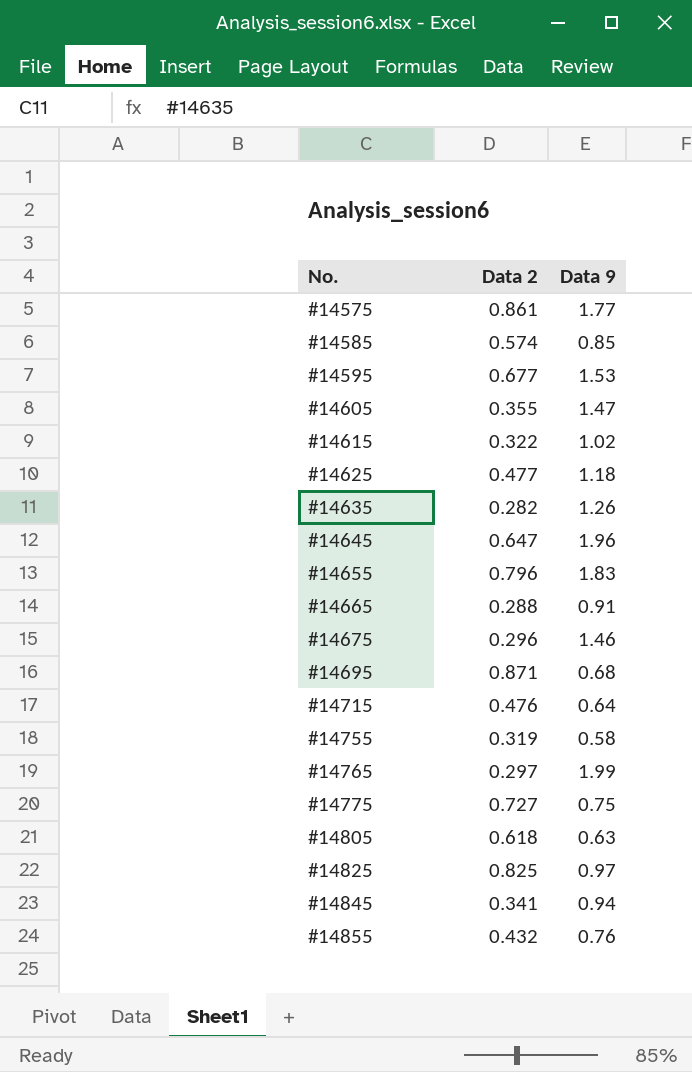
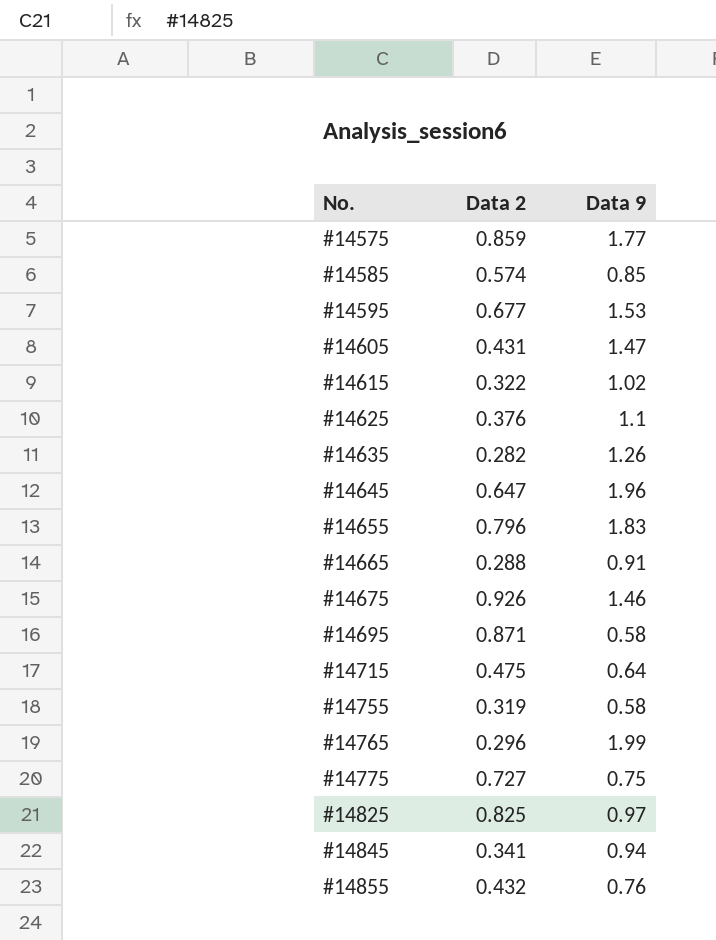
row #14805: 0.618 | 0.63 -> none
#14575 | Data 2: 0.861 -> 0.859
#14605 | Data 2: 0.355 -> 0.431
#14625 | Data 2: 0.477 -> 0.376
#14625 | Data 9: 1.18 -> 1.1
#14675 | Data 2: 0.296 -> 0.926
#14695 | Data 9: 0.68 -> 0.58
#14715 | Data 2: 0.476 -> 0.475
#14765 | Data 2: 0.297 -> 0.296

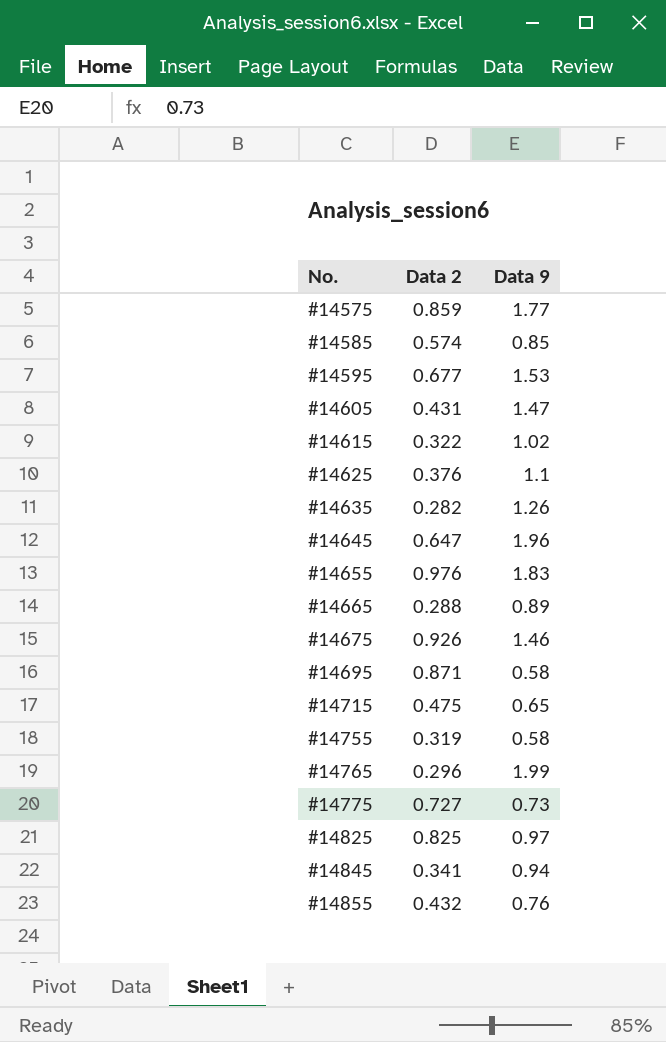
#14655 | Data 2: 0.796 -> 0.976
#14665 | Data 9: 0.91 -> 0.89
#14715 | Data 9: 0.64 -> 0.65
#14775 | Data 9: 0.75 -> 0.73

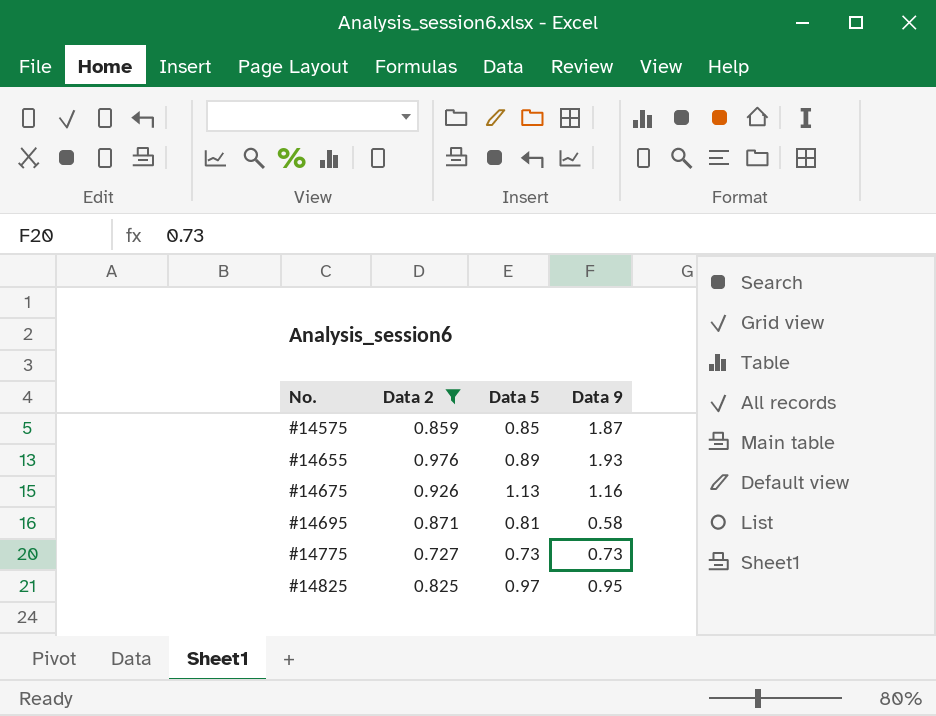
filter: none -> Data 2 >= 0.727
column Data 5 | position: none -> 3
#14575 | Data 9: 1.77 -> 1.87
#14655 | Data 9: 1.83 -> 1.93
#14675 | Data 9: 1.46 -> 1.16
#14825 | Data 9: 0.97 -> 0.95

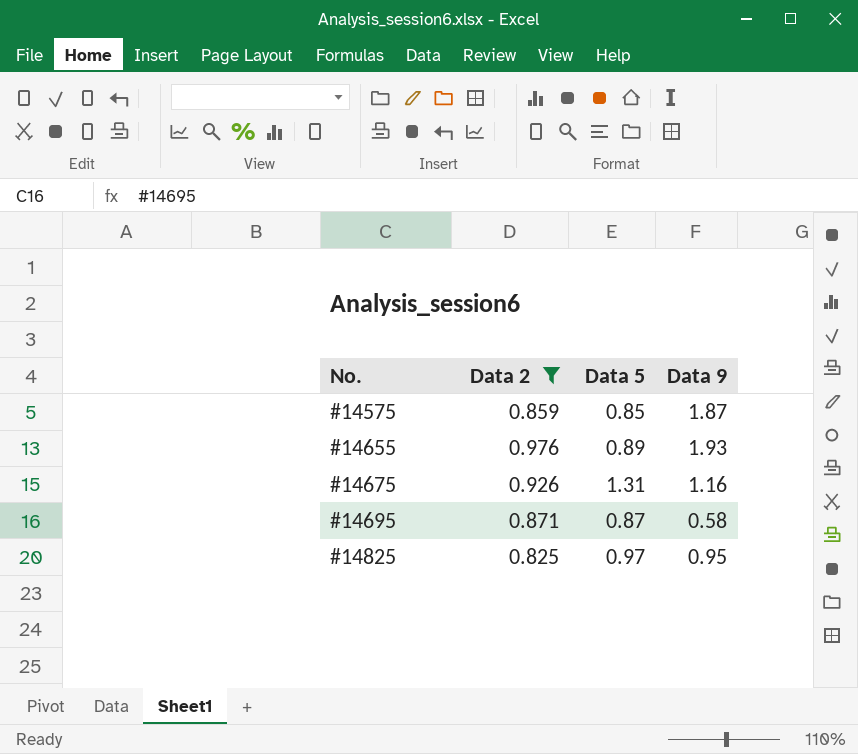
row #14775: 0.727 | 0.73 | 0.73 -> none
#14675 | Data 5: 1.13 -> 1.31
#14695 | Data 5: 0.81 -> 0.87

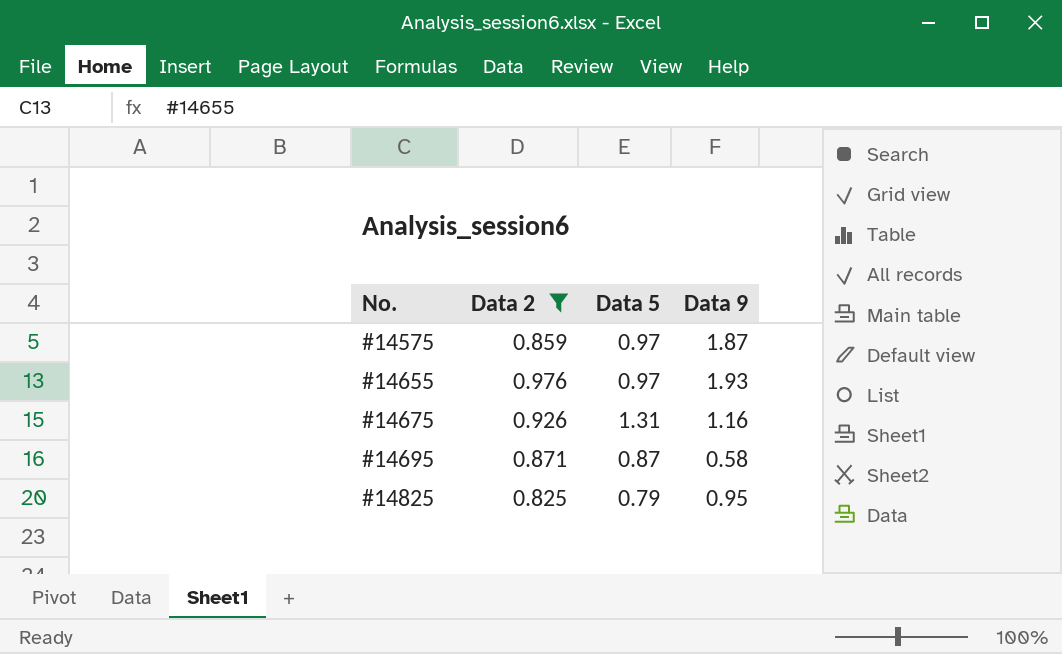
#14575 | Data 5: 0.85 -> 0.97
#14655 | Data 5: 0.89 -> 0.97
#14825 | Data 5: 0.97 -> 0.79

